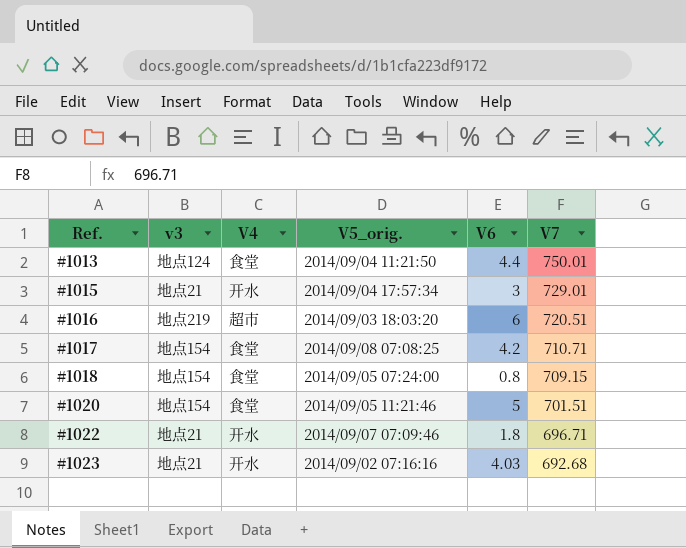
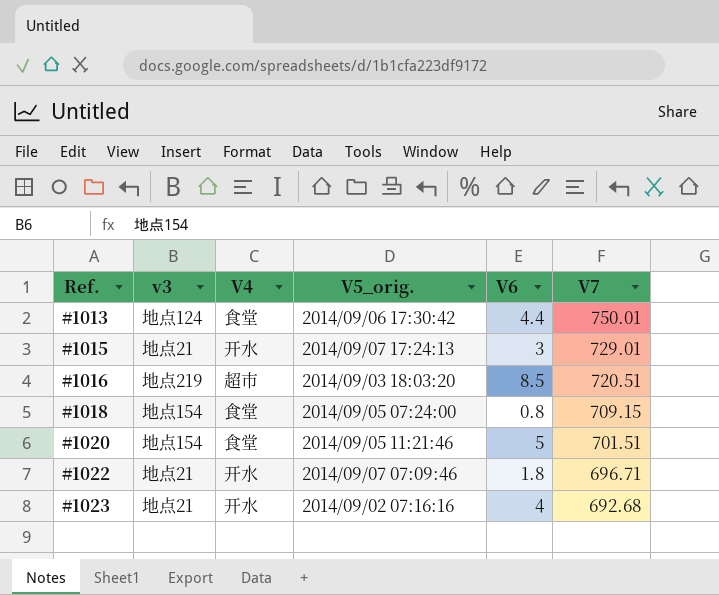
row #1017: 地点154 | 食堂 | 2014/09/08 07:08:25 | 4.2 | 710.71 -> none
#1013 | V5_orig.: 2014/09/04 11:21:50 -> 2014/09/06 17:30:42
#1015 | V5_orig.: 2014/09/04 17:57:34 -> 2014/09/07 17:24:13
#1016 | V6: 6 -> 8.5
#1023 | V6: 4.03 -> 4

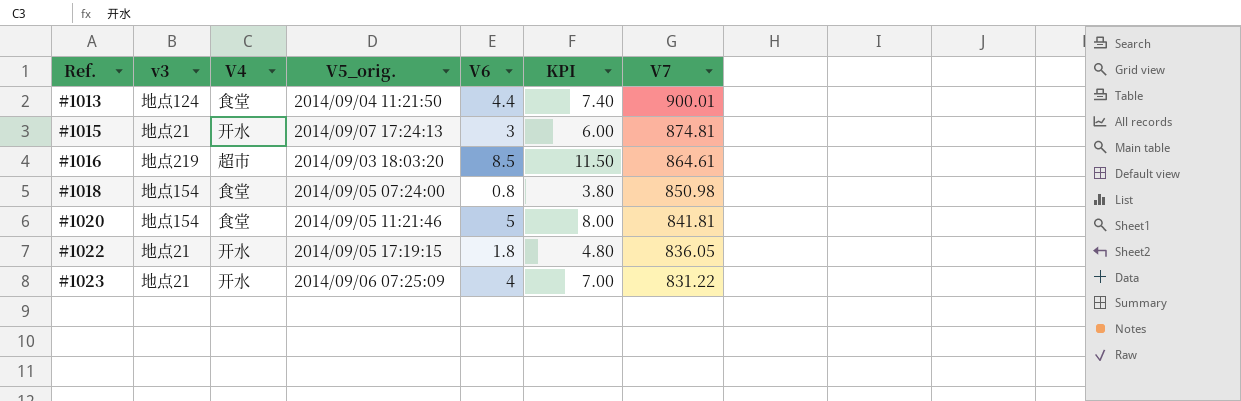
column KPI | formula: none -> [V6] + 3
#1013 | V5_orig.: 2014/09/06 17:30:42 -> 2014/09/04 11:21:50
#1013 | V7: 750.01 -> 900.01
#1015 | V7: 729.01 -> 874.81
#1016 | V7: 720.51 -> 864.61
#1018 | V7: 709.15 -> 850.98
#1020 | V7: 701.51 -> 841.81
#1022 | V5_orig.: 2014/09/07 07:09:46 -> 2014/09/05 17:19:15
#1022 | V7: 696.71 -> 836.05
#1023 | V5_orig.: 2014/09/02 07:16:16 -> 2014/09/06 07:25:09
#1023 | V7: 692.68 -> 831.22

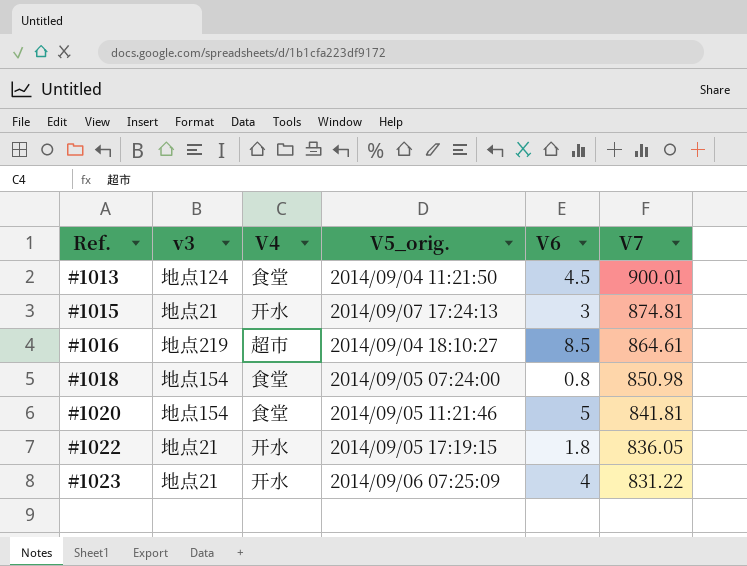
column KPI | formula: [V6] + 3 -> none
#1013 | V6: 4.4 -> 4.5
#1016 | V5_orig.: 2014/09/03 18:03:20 -> 2014/09/04 18:10:27

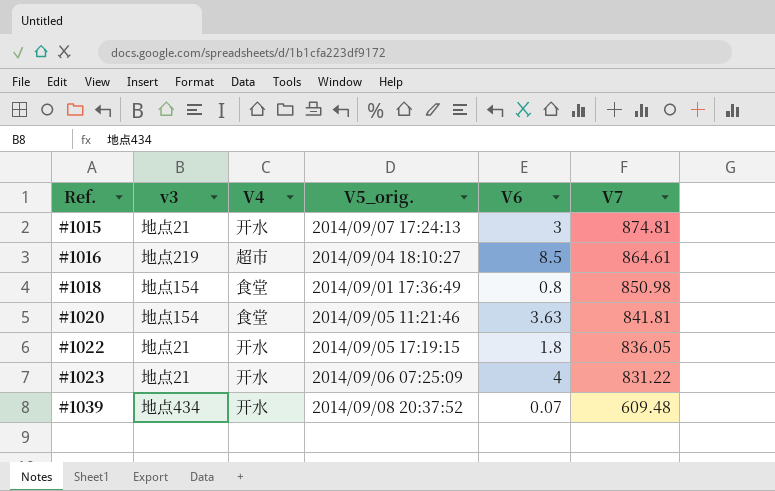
row #1013: 地点124 | 食堂 | 2014/09/04 11:21:50 | 4.5 | 900.01 -> none
#1018 | V5_orig.: 2014/09/05 07:24:00 -> 2014/09/01 17:36:49
#1020 | V6: 5 -> 3.63
row #1039: none -> 地点434 | 开水 | 2014/09/08 20:37:52 | 0.07 | 609.48

